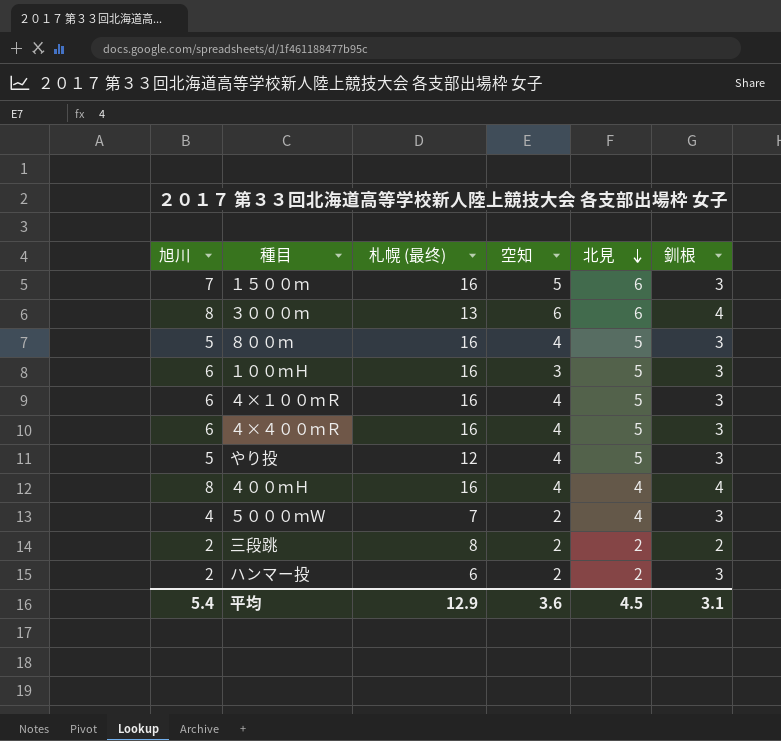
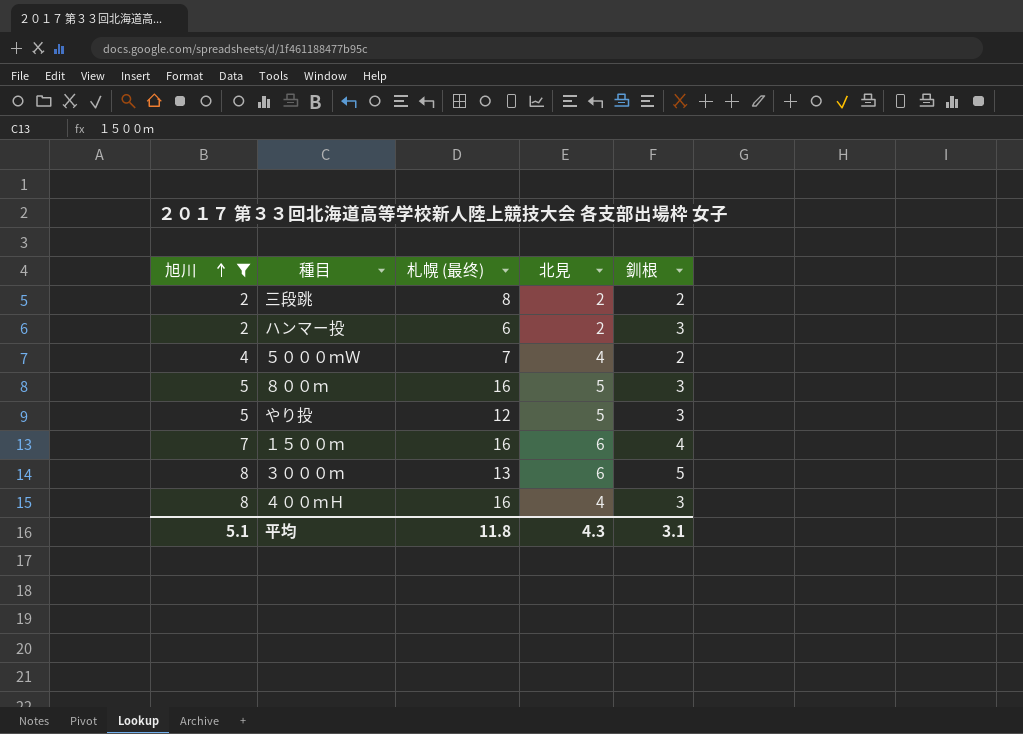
filter: none -> 旭川 != 6
row order: 北見 descending -> 旭川 ascending
column 空知 | position: 4 -> none
５０００ｍＷ | 釧根: 3 -> 2
１５００ｍ | 釧根: 3 -> 4
３０００ｍ | 釧根: 4 -> 5
４００ｍＨ | 釧根: 4 -> 3
平均 | 旭川: 5.4 -> 5.1
平均 | 札幌 (最终): 12.9 -> 11.8
平均 | 北見: 4.5 -> 4.3

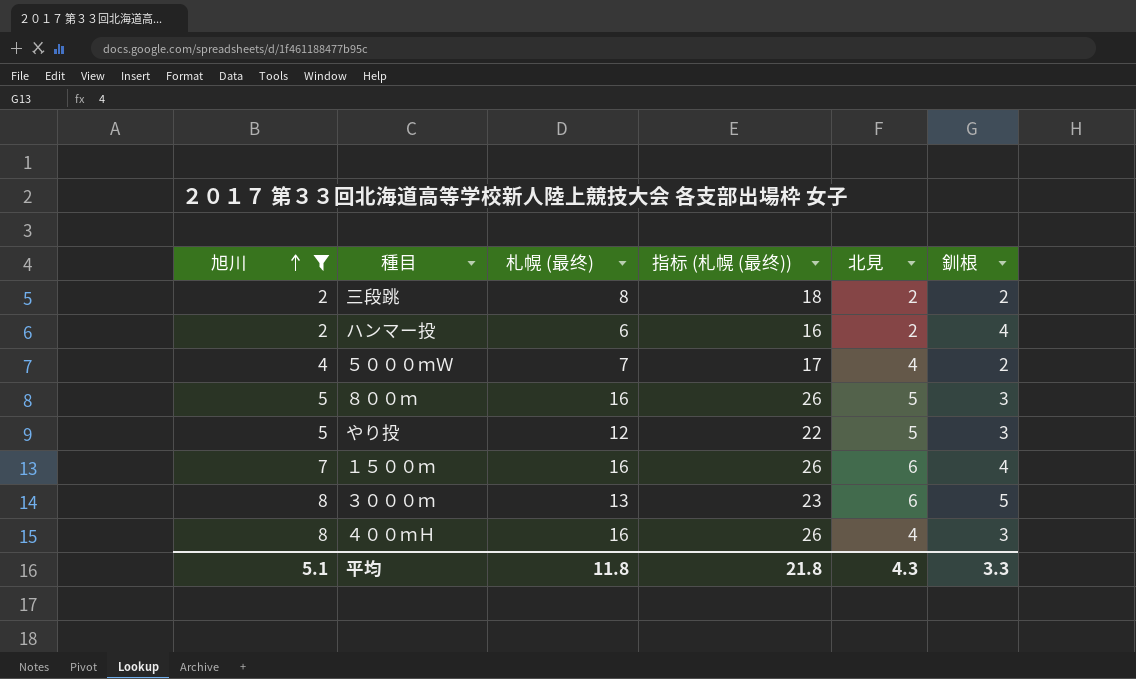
column 指标 (札幌 (最终)) | formula: none -> [札幌 (最终)] + 10
ハンマー投 | 釧根: 3 -> 4
平均 | 釧根: 3.1 -> 3.3

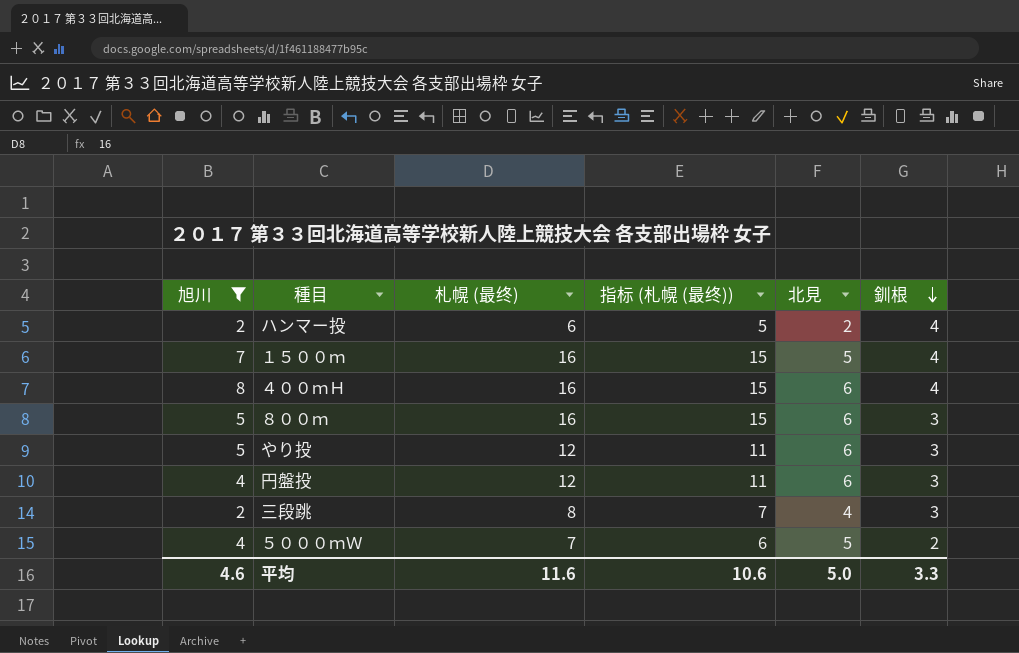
row order: 旭川 ascending -> 釧根 descending
column 指标 (札幌 (最终)) | formula: [札幌 (最终)] + 10 -> [札幌 (最终)] - 1
row ３０００ｍ: 8 | 13 | 23 | 6 | 5 -> none
１５００ｍ | 北見: 6 -> 5
４００ｍＨ | 北見: 4 -> 6
４００ｍＨ | 釧根: 3 -> 4
８００ｍ | 北見: 5 -> 6
やり投 | 北見: 5 -> 6
row 円盤投: none -> 4 | 12 | 11 | 6 | 3
三段跳 | 北見: 2 -> 4
三段跳 | 釧根: 2 -> 3
５０００ｍＷ | 北見: 4 -> 5
平均 | 旭川: 5.1 -> 4.6
平均 | 札幌 (最终): 11.8 -> 11.6
平均 | 指标 (札幌 (最终)): 21.8 -> 10.6
平均 | 北見: 4.3 -> 5.0

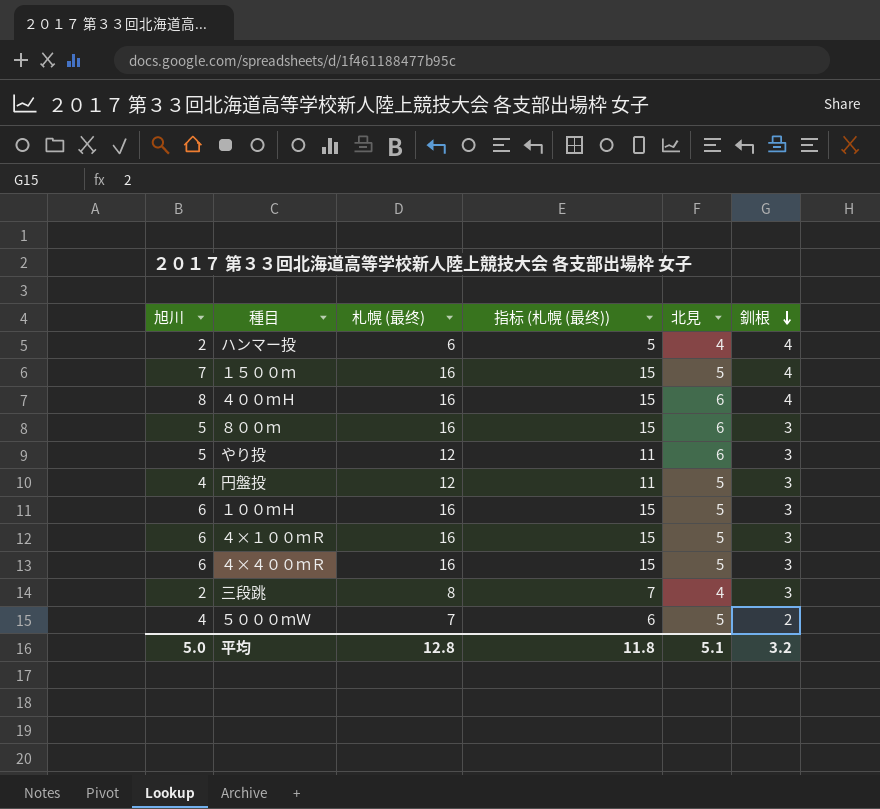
filter: 旭川 != 6 -> none
ハンマー投 | 北見: 2 -> 4
円盤投 | 北見: 6 -> 5
平均 | 旭川: 4.6 -> 5.0
平均 | 札幌 (最终): 11.6 -> 12.8
平均 | 指标 (札幌 (最终)): 10.6 -> 11.8
平均 | 北見: 5.0 -> 5.1
平均 | 釧根: 3.3 -> 3.2

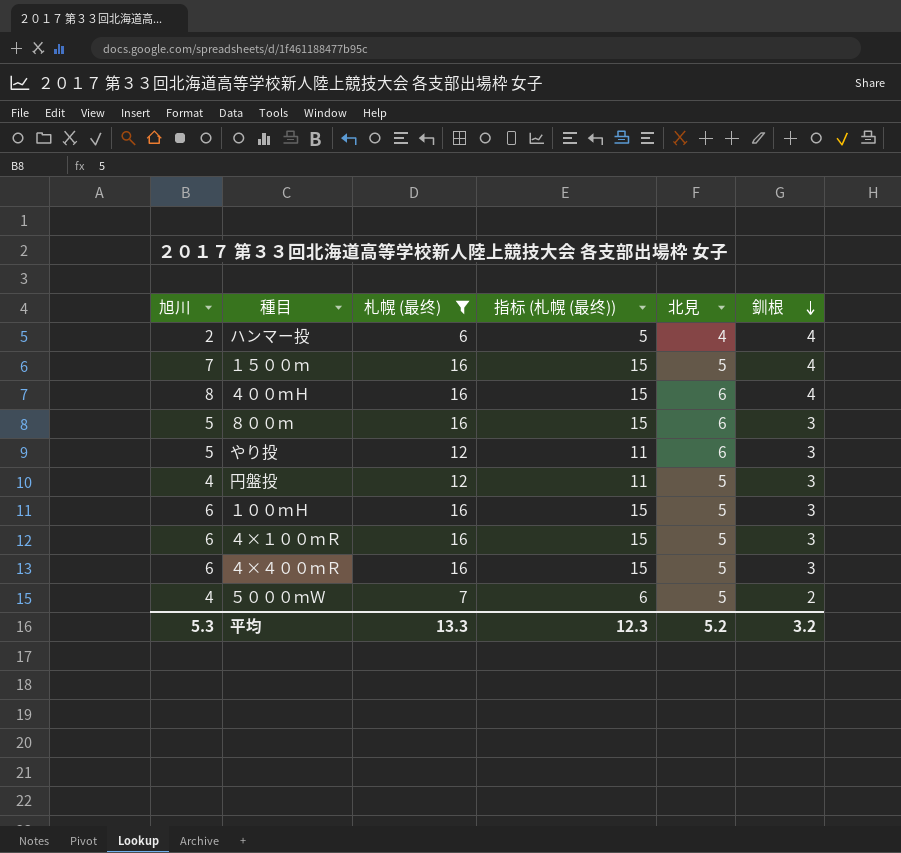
filter: none -> 札幌 (最终) != 8
平均 | 旭川: 5.0 -> 5.3
平均 | 札幌 (最终): 12.8 -> 13.3
平均 | 指标 (札幌 (最终)): 11.8 -> 12.3
平均 | 北見: 5.1 -> 5.2

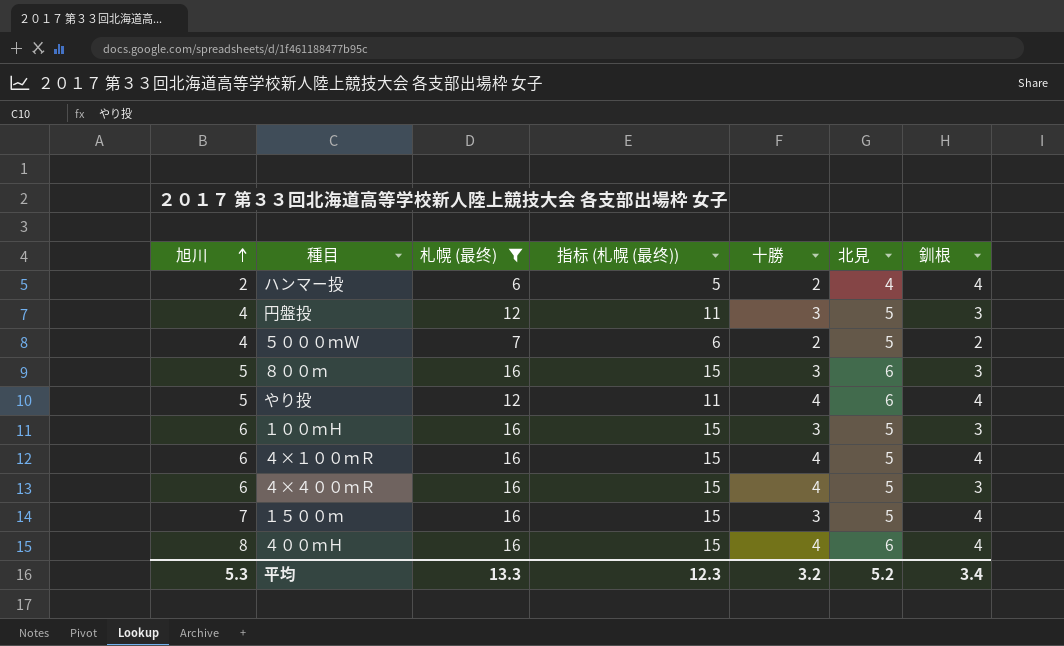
row order: 釧根 descending -> 旭川 ascending
column 十勝 | position: none -> 5
やり投 | 釧根: 3 -> 4
４×１００ｍＲ | 釧根: 3 -> 4
平均 | 釧根: 3.2 -> 3.4

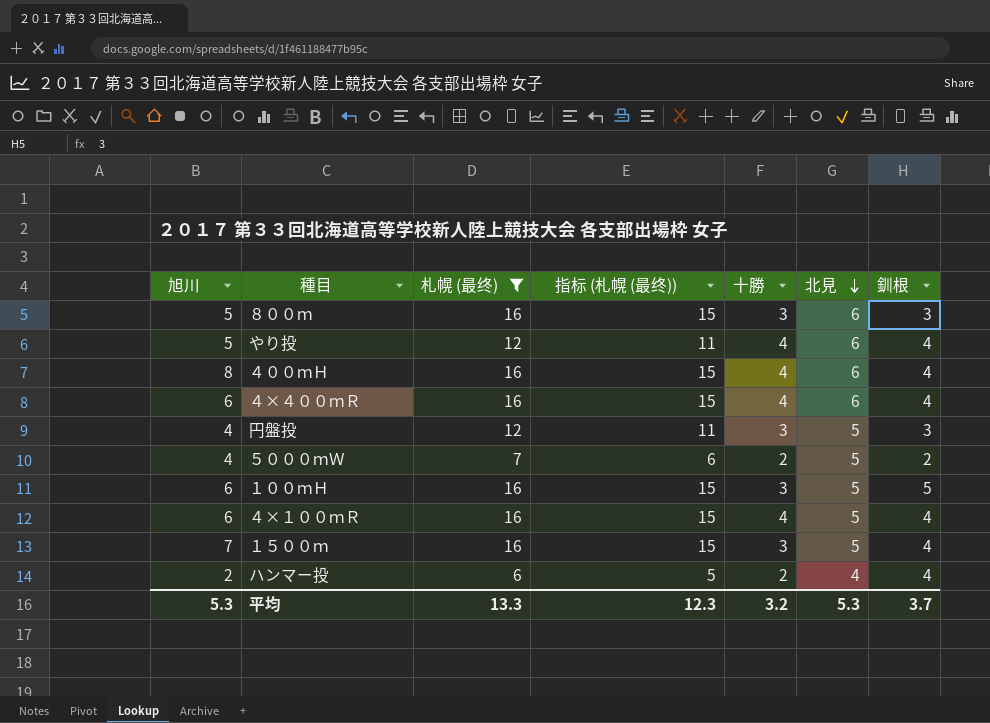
row order: 旭川 ascending -> 北見 descending
４×４００ｍＲ | 北見: 5 -> 6
４×４００ｍＲ | 釧根: 3 -> 4
１００ｍＨ | 釧根: 3 -> 5
平均 | 北見: 5.2 -> 5.3
平均 | 釧根: 3.4 -> 3.7

